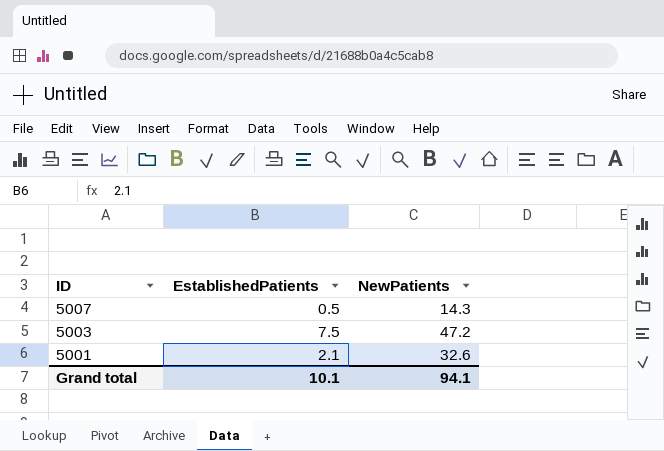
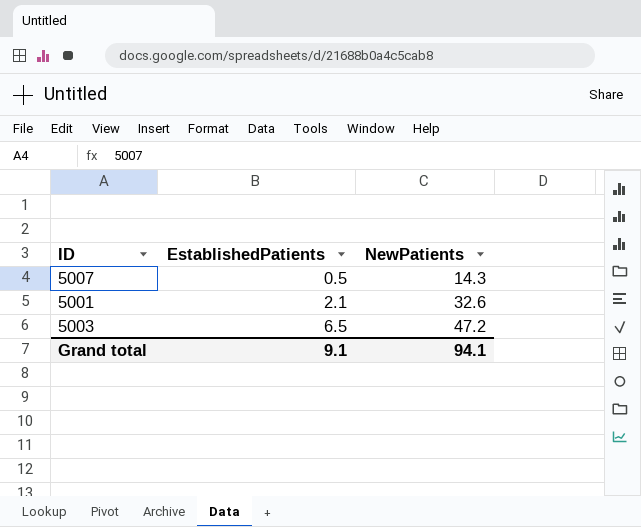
row order: ID descending -> EstablishedPatients ascending
5003 | EstablishedPatients: 7.5 -> 6.5
Grand total | EstablishedPatients: 10.1 -> 9.1

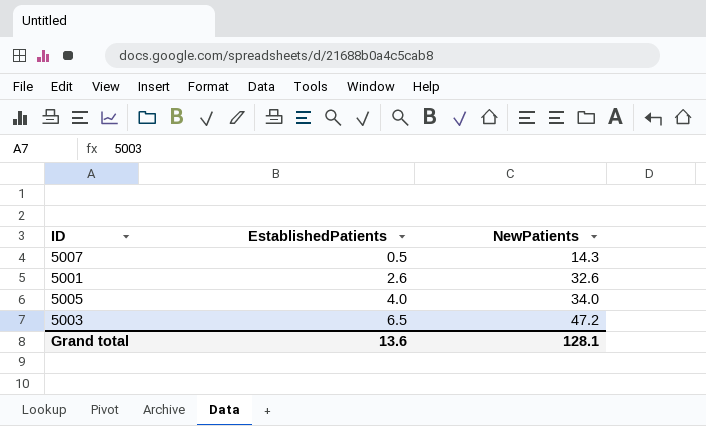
5001 | EstablishedPatients: 2.1 -> 2.6
row 5005: none -> 4.0 | 34.0
Grand total | EstablishedPatients: 9.1 -> 13.6
Grand total | NewPatients: 94.1 -> 128.1

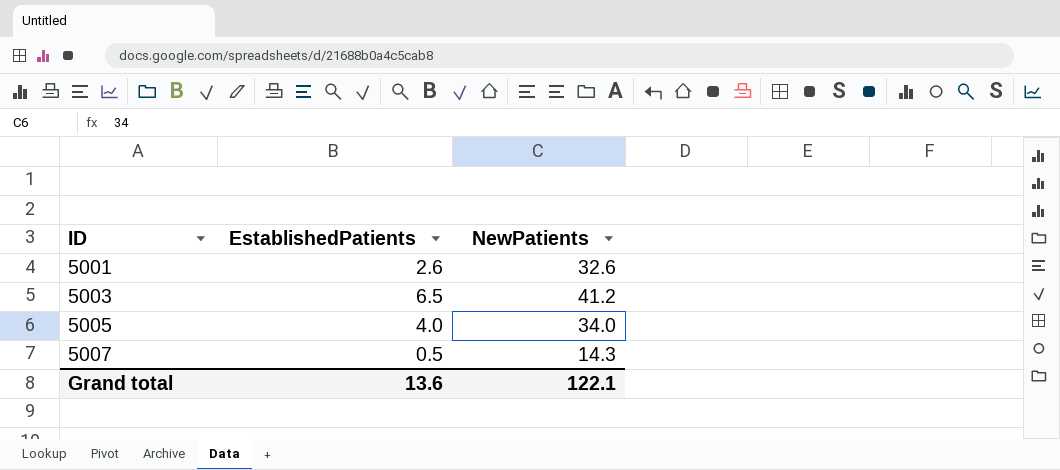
row order: EstablishedPatients ascending -> ID ascending
5003 | NewPatients: 47.2 -> 41.2
Grand total | NewPatients: 128.1 -> 122.1

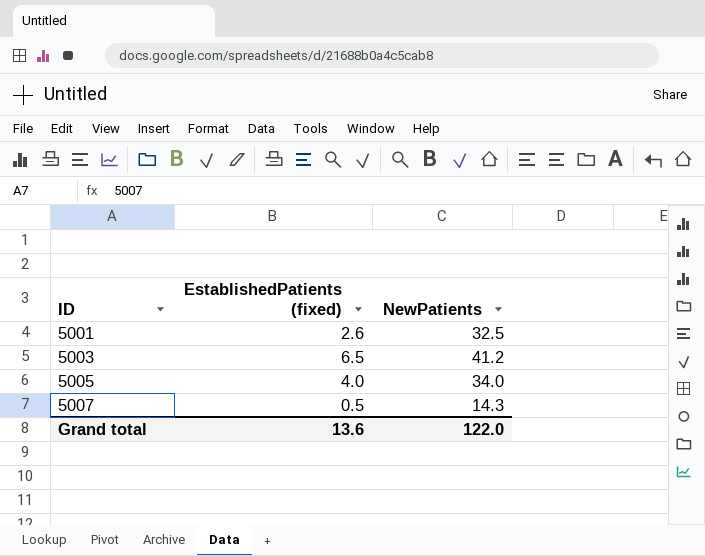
column name: EstablishedPatients -> EstablishedPatients (fixed)
5001 | NewPatients: 32.6 -> 32.5
Grand total | NewPatients: 122.1 -> 122.0

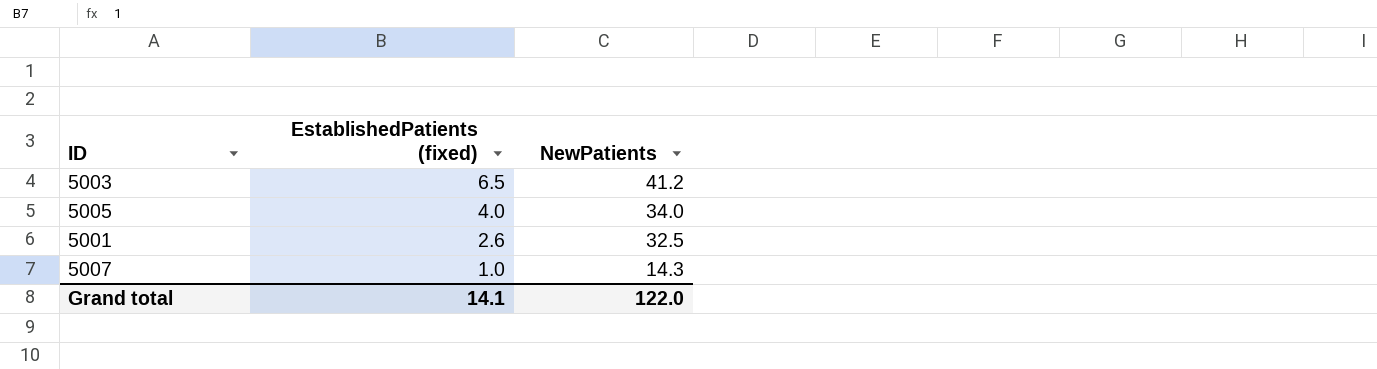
row order: ID ascending -> EstablishedPatients (fixed) descending
5007 | EstablishedPatients (fixed): 0.5 -> 1.0
Grand total | EstablishedPatients (fixed): 13.6 -> 14.1

